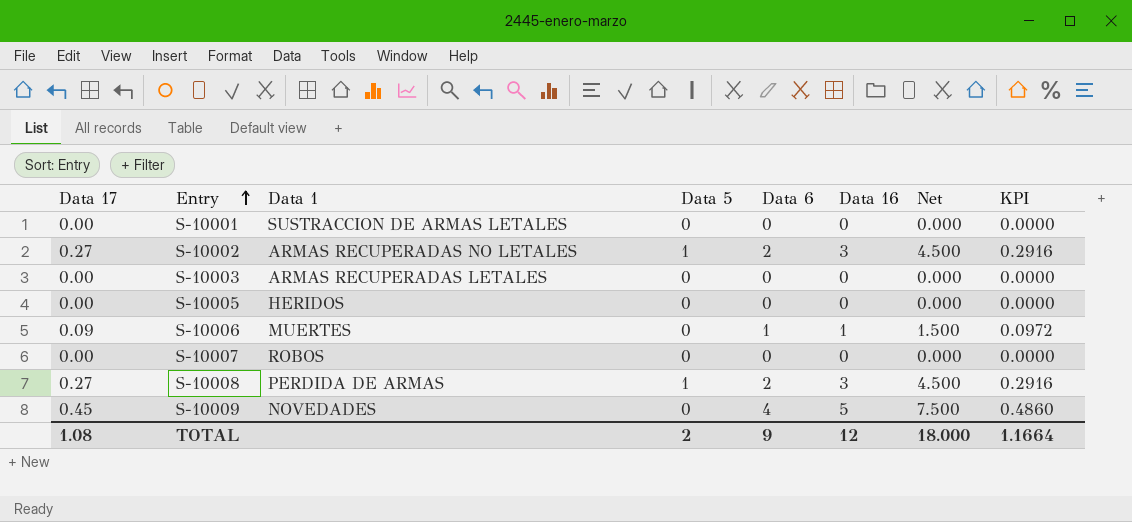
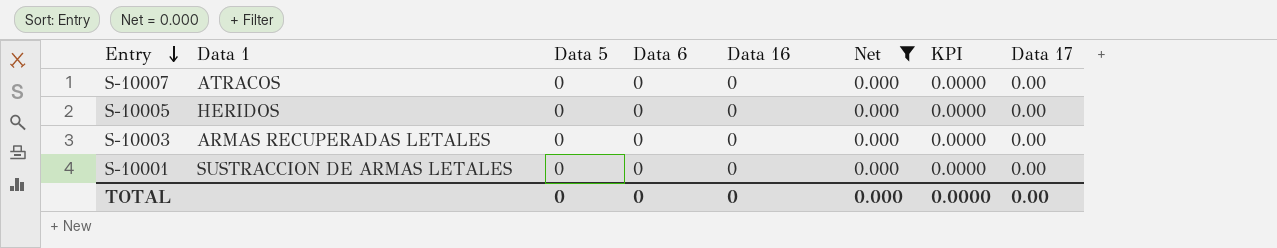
filter: none -> Net = 0.000
row order: Entry ascending -> Entry descending
column Data 17 | position: 1 -> 8
S-10007 | Data 1: ROBOS -> ATRACOS
TOTAL | Data 5: 2 -> 0
TOTAL | Data 6: 9 -> 0
TOTAL | Data 16: 12 -> 0
TOTAL | Net: 18.000 -> 0.000
TOTAL | KPI: 1.1664 -> 0.0000
TOTAL | Data 17: 1.08 -> 0.00

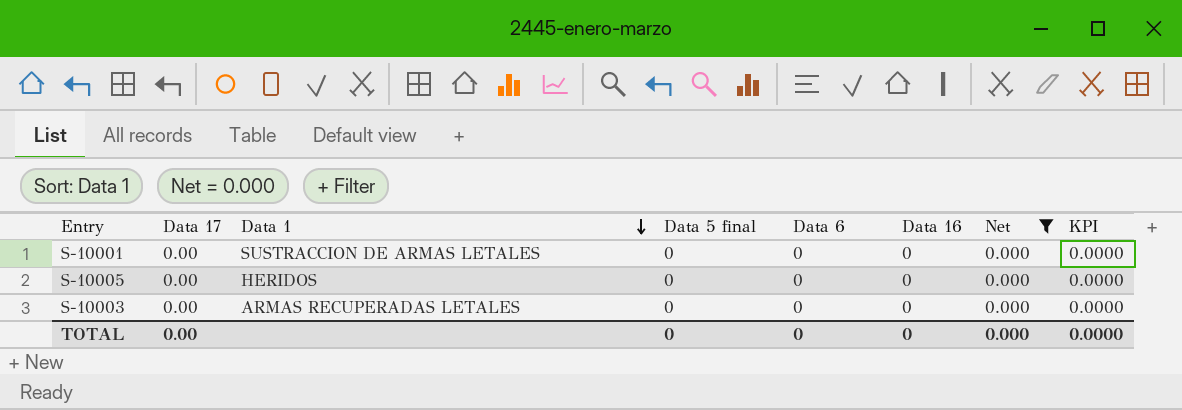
row order: Entry descending -> Data 1 descending
column Data 17 | position: 8 -> 2
column name: Data 5 -> Data 5 final
row S-10007: ATRACOS | 0 | 0 | 0 | 0.000 | 0.0000 | 0.00 -> none

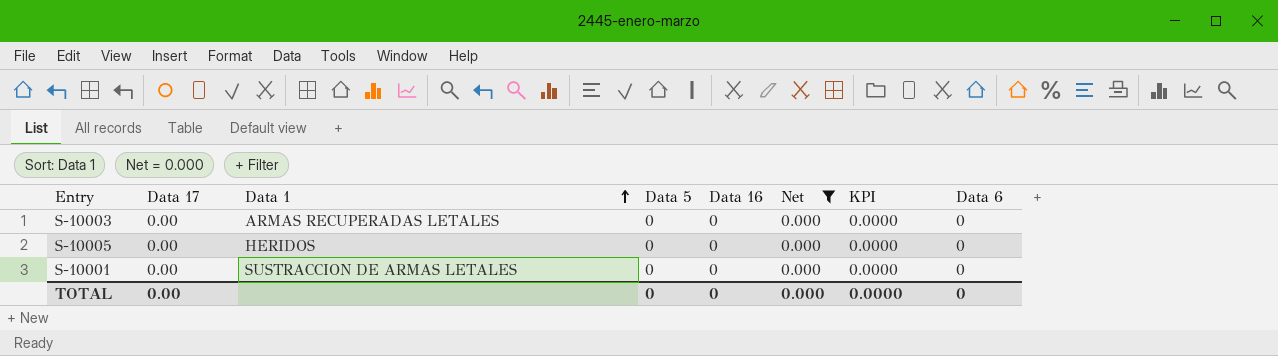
row order: Data 1 descending -> Data 1 ascending
column name: Data 5 final -> Data 5
column Data 6 | position: 5 -> 8

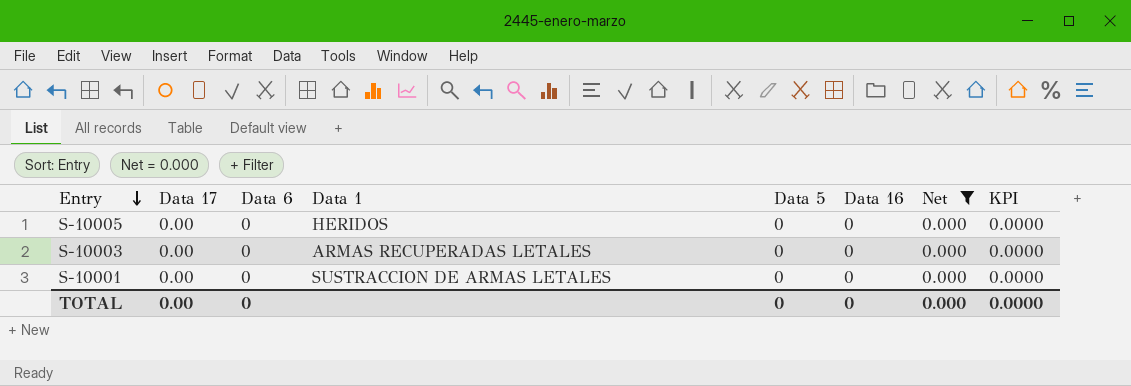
row order: Data 1 ascending -> Entry descending
column Data 6 | position: 8 -> 3

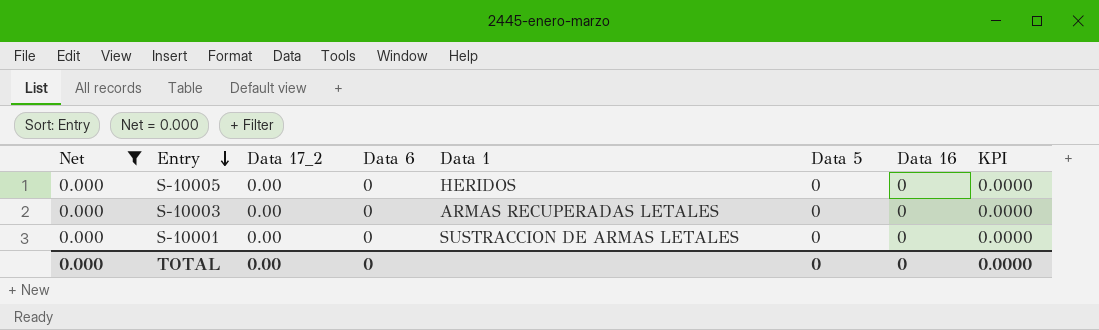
column Net | position: 7 -> 1
column name: Data 17 -> Data 17_2

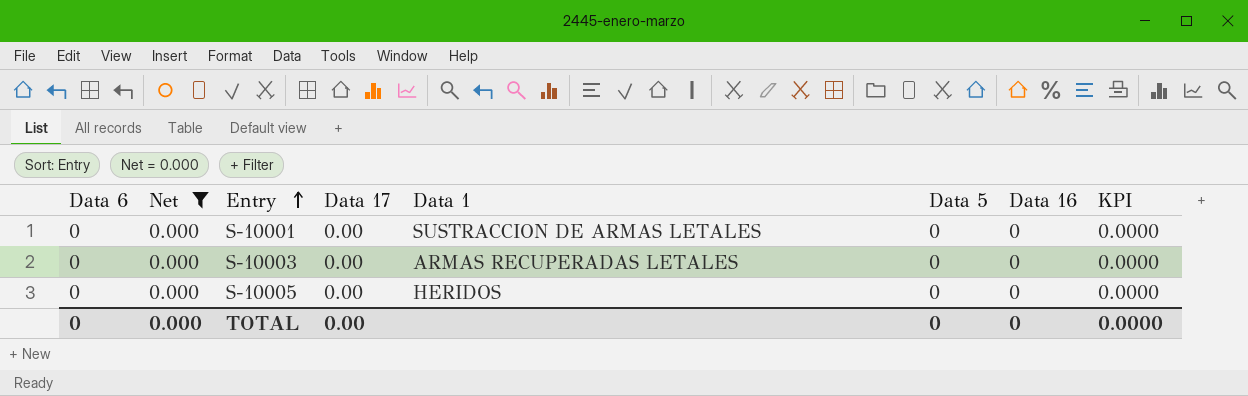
row order: Entry descending -> Entry ascending
column Data 6 | position: 4 -> 1
column name: Data 17_2 -> Data 17

